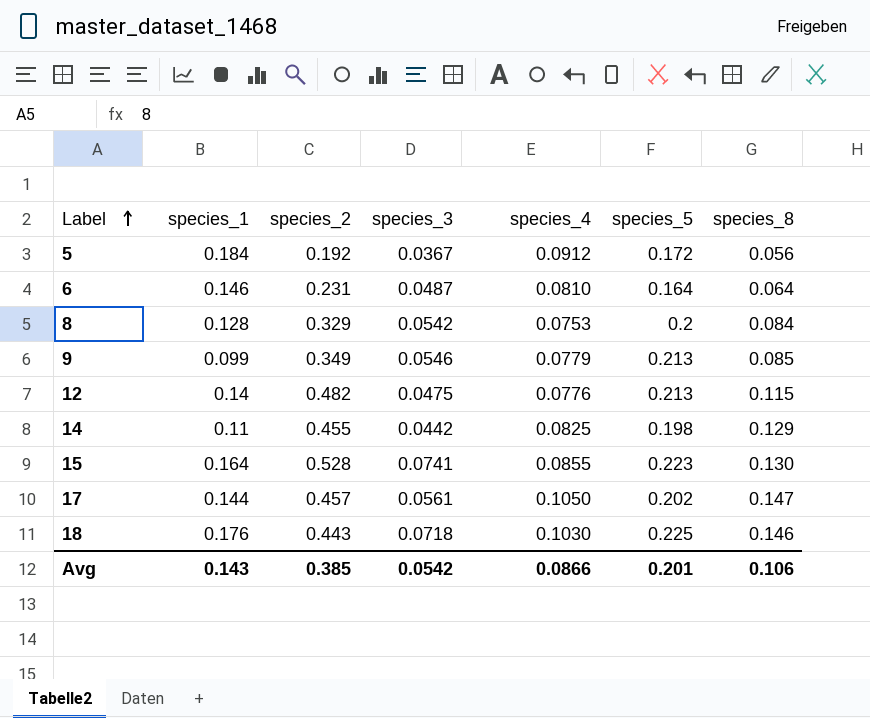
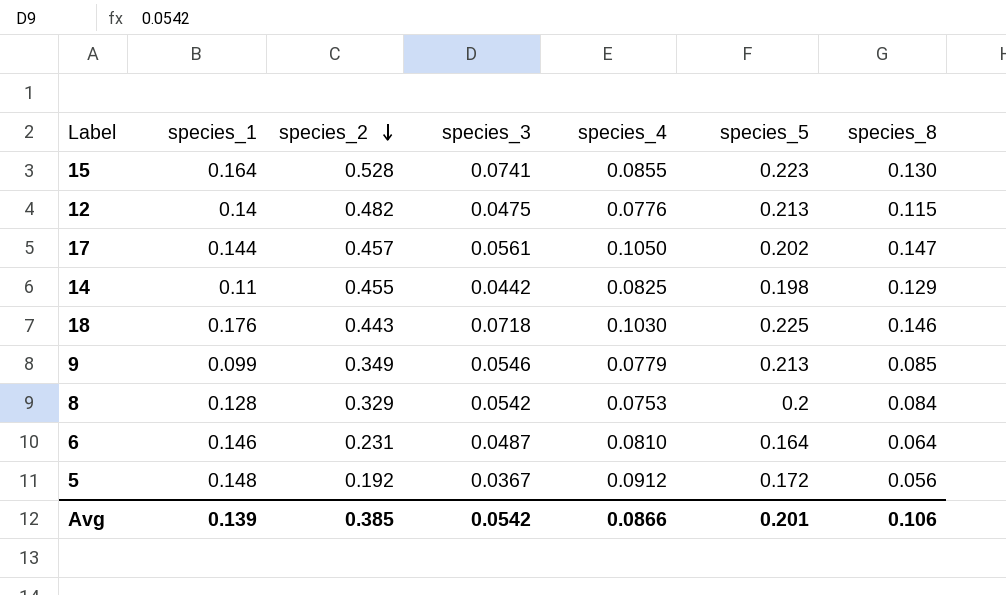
row order: Label ascending -> species_2 descending
5 | species_1: 0.184 -> 0.148
Avg | species_1: 0.143 -> 0.139

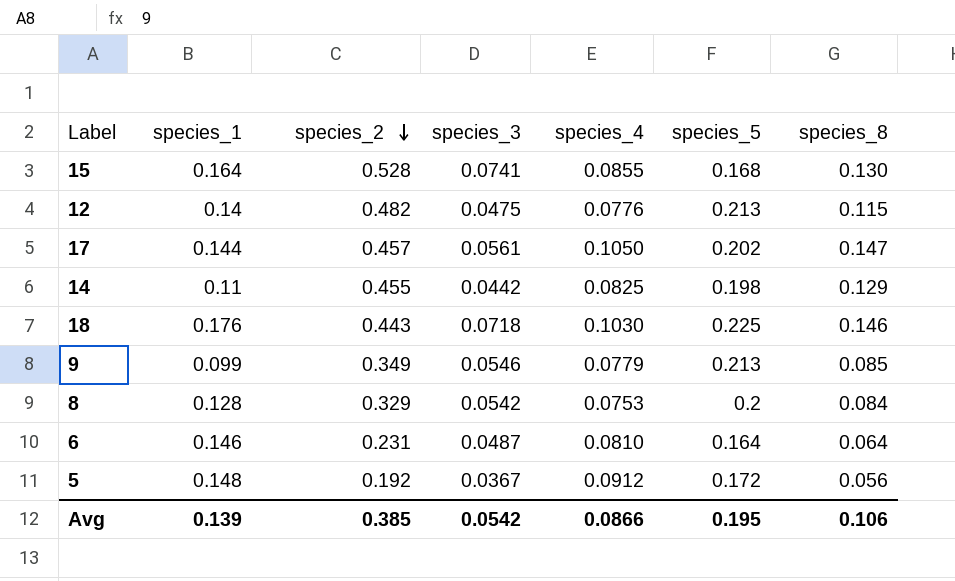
15 | species_5: 0.223 -> 0.168
Avg | species_5: 0.201 -> 0.195

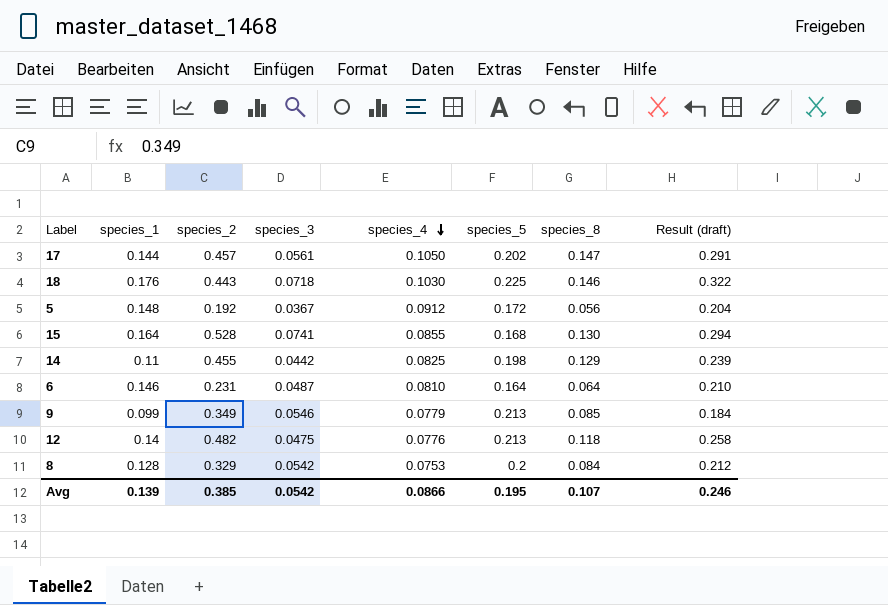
row order: species_2 descending -> species_4 descending
column Result (draft) | formula: none -> [species_1] + [species_8]
12 | species_8: 0.115 -> 0.118
Avg | species_8: 0.106 -> 0.107

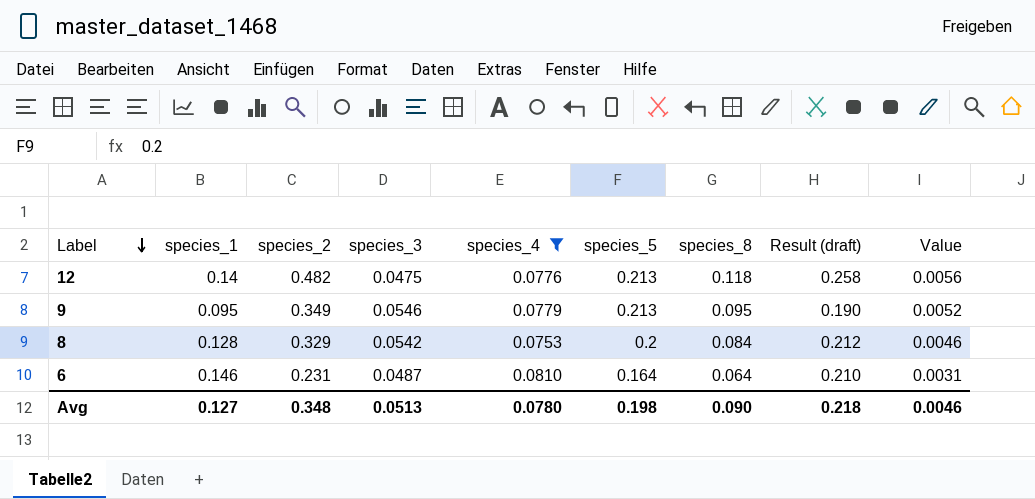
filter: none -> species_4 <= 0.0810
row order: species_4 descending -> Label descending
column Value | formula: none -> [species_3] * [species_8]
9 | species_1: 0.099 -> 0.095
9 | species_8: 0.085 -> 0.095
9 | Result (draft): 0.184 -> 0.190
Avg | species_1: 0.139 -> 0.127
Avg | species_2: 0.385 -> 0.348
Avg | species_3: 0.0542 -> 0.0513
Avg | species_4: 0.0866 -> 0.0780
Avg | species_5: 0.195 -> 0.198
Avg | species_8: 0.107 -> 0.090
Avg | Result (draft): 0.246 -> 0.218

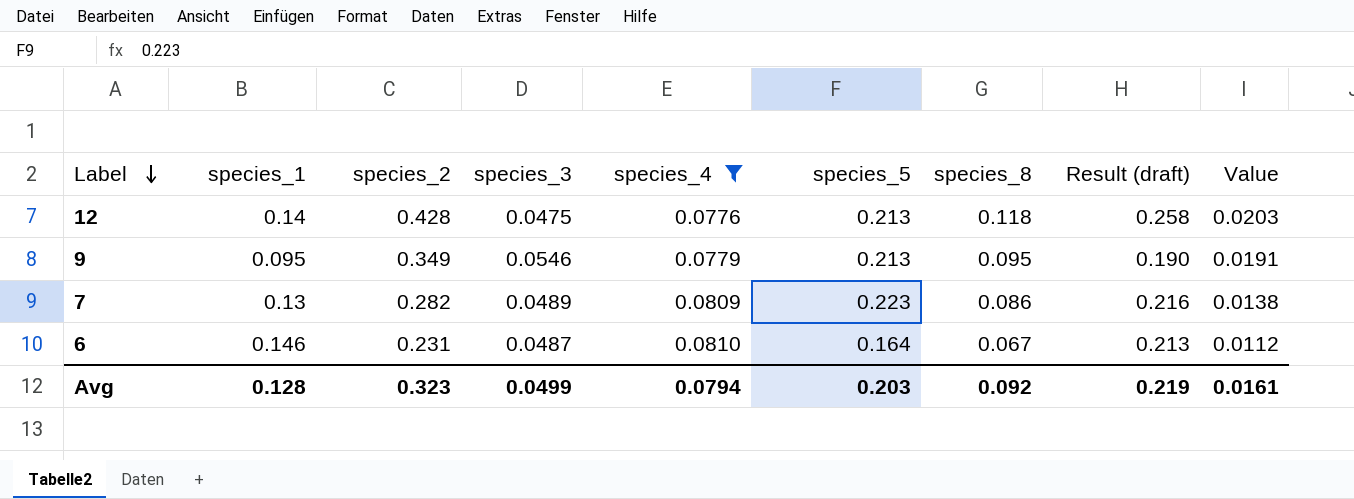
column Value | formula: [species_3] * [species_8] -> [species_2] * [species_3]
row 8: 0.128 | 0.329 | 0.0542 | 0.0753 | 0.2 | 0.084 | 0.212 | 0.0046 -> none
12 | species_2: 0.482 -> 0.428
row 7: none -> 0.13 | 0.282 | 0.0489 | 0.0809 | 0.223 | 0.086 | 0.216 | 0.0138
6 | species_8: 0.064 -> 0.067
6 | Result (draft): 0.210 -> 0.213
Avg | species_1: 0.127 -> 0.128
Avg | species_2: 0.348 -> 0.323
Avg | species_3: 0.0513 -> 0.0499
Avg | species_4: 0.0780 -> 0.0794
Avg | species_5: 0.198 -> 0.203
Avg | species_8: 0.090 -> 0.092
Avg | Result (draft): 0.218 -> 0.219
Avg | Value: 0.0046 -> 0.0161

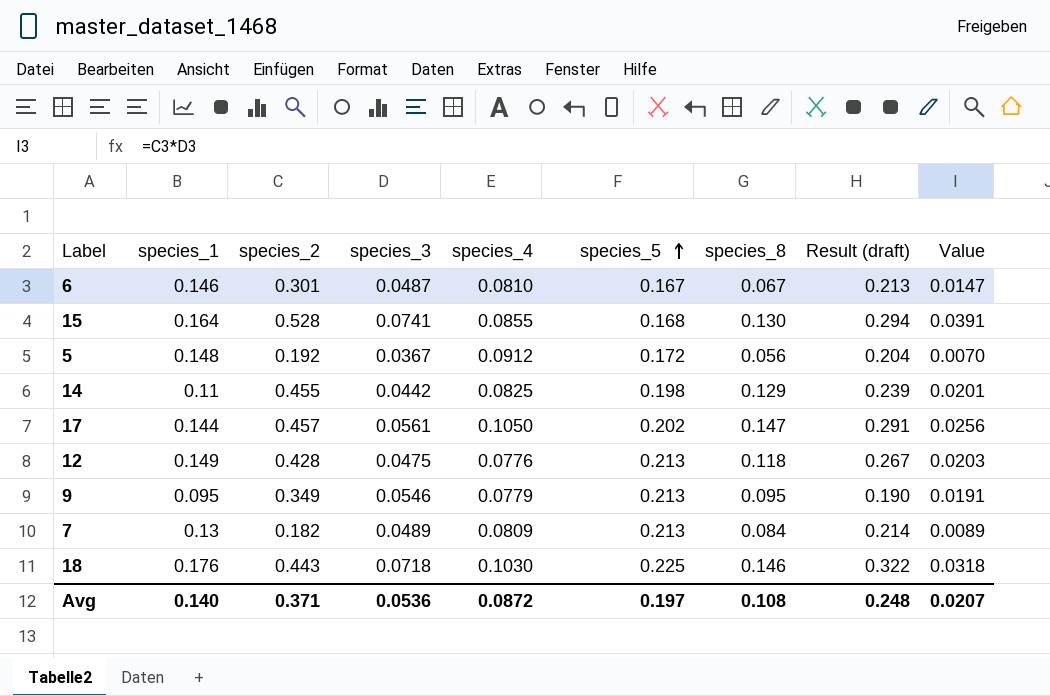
filter: species_4 <= 0.0810 -> none
row order: Label descending -> species_5 ascending
6 | species_2: 0.231 -> 0.301
6 | species_5: 0.164 -> 0.167
6 | Value: 0.0112 -> 0.0147
12 | species_1: 0.14 -> 0.149
12 | Result (draft): 0.258 -> 0.267
7 | species_2: 0.282 -> 0.182
7 | species_5: 0.223 -> 0.213
7 | species_8: 0.086 -> 0.084
7 | Result (draft): 0.216 -> 0.214
7 | Value: 0.0138 -> 0.0089
Avg | species_1: 0.128 -> 0.140
Avg | species_2: 0.323 -> 0.371
Avg | species_3: 0.0499 -> 0.0536
Avg | species_4: 0.0794 -> 0.0872
Avg | species_5: 0.203 -> 0.197
Avg | species_8: 0.092 -> 0.108
Avg | Result (draft): 0.219 -> 0.248
Avg | Value: 0.0161 -> 0.0207

